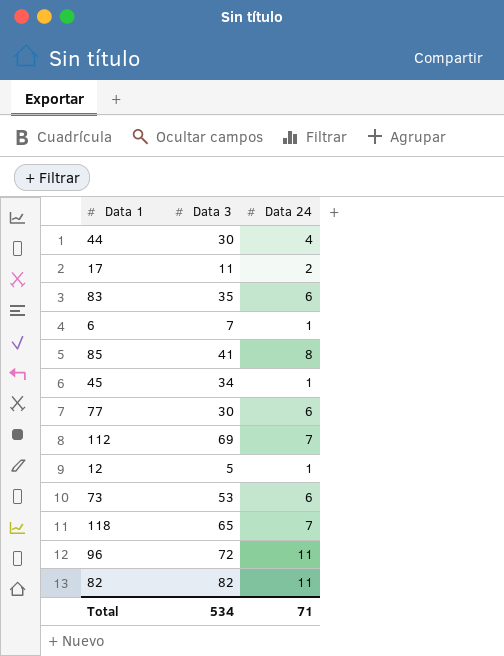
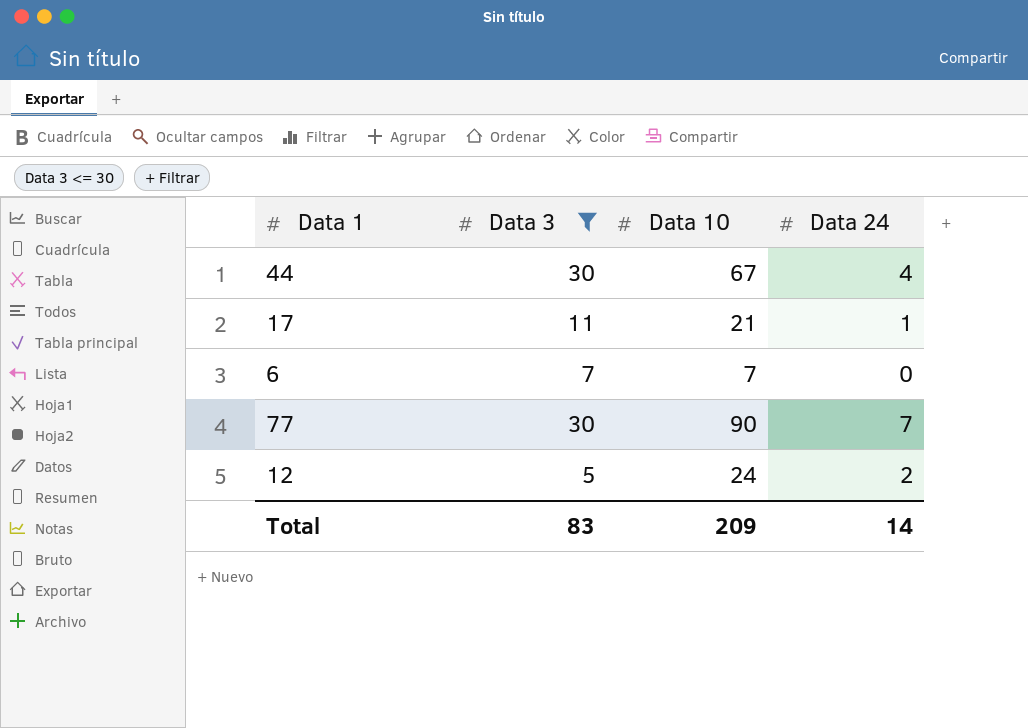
filter: none -> Data 3 <= 30
column Data 10 | position: none -> 3
17 | Data 24: 2 -> 1
6 | Data 24: 1 -> 0
77 | Data 24: 6 -> 7
12 | Data 24: 1 -> 2
Total | Data 3: 534 -> 83
Total | Data 24: 71 -> 14

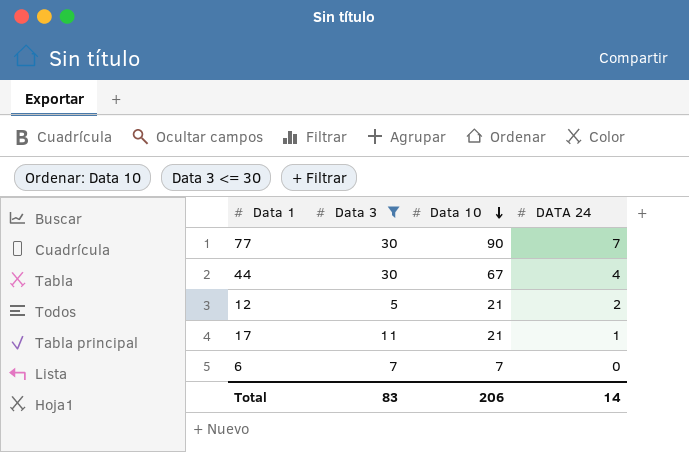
row order: none -> Data 10 descending
column name: Data 24 -> DATA 24
12 | Data 10: 24 -> 21
Total | Data 10: 209 -> 206

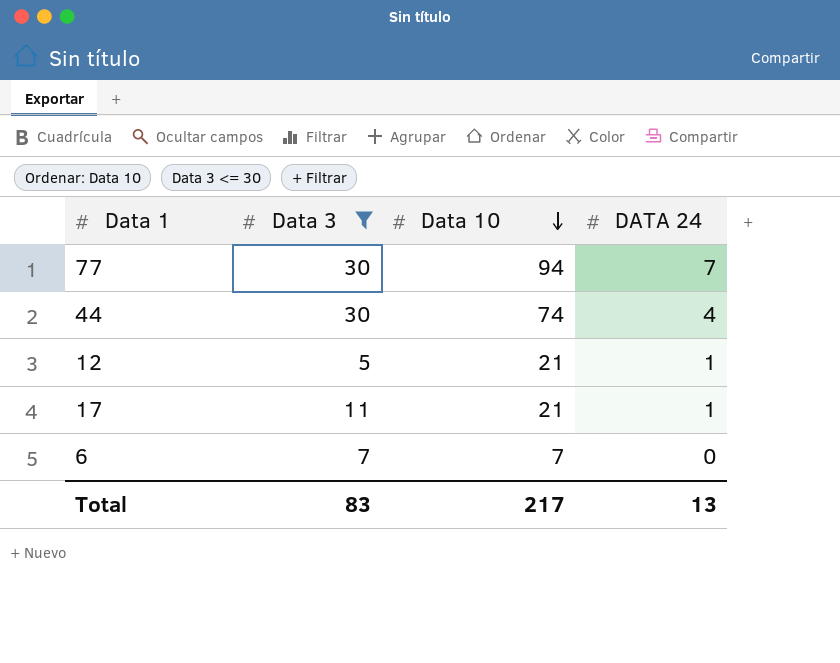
77 | Data 10: 90 -> 94
44 | Data 10: 67 -> 74
12 | DATA 24: 2 -> 1
Total | Data 10: 206 -> 217
Total | DATA 24: 14 -> 13

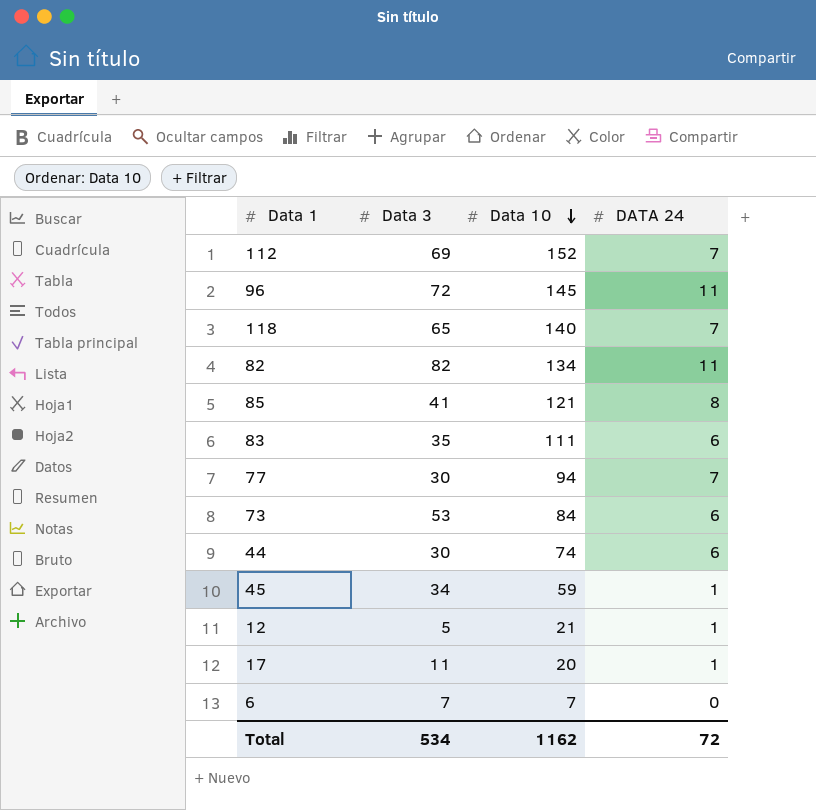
filter: Data 3 <= 30 -> none
44 | DATA 24: 4 -> 6
17 | Data 10: 21 -> 20
Total | Data 3: 83 -> 534
Total | Data 10: 217 -> 1162
Total | DATA 24: 13 -> 72

